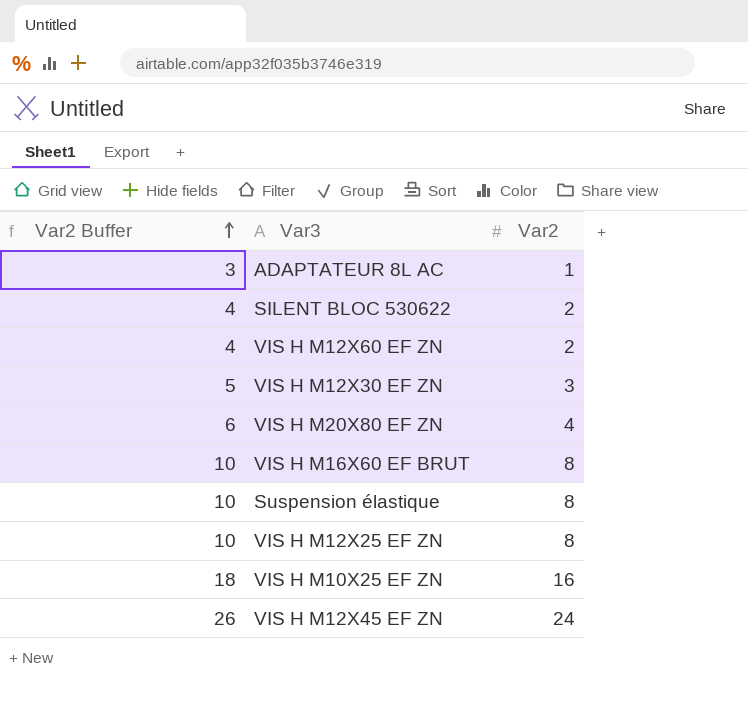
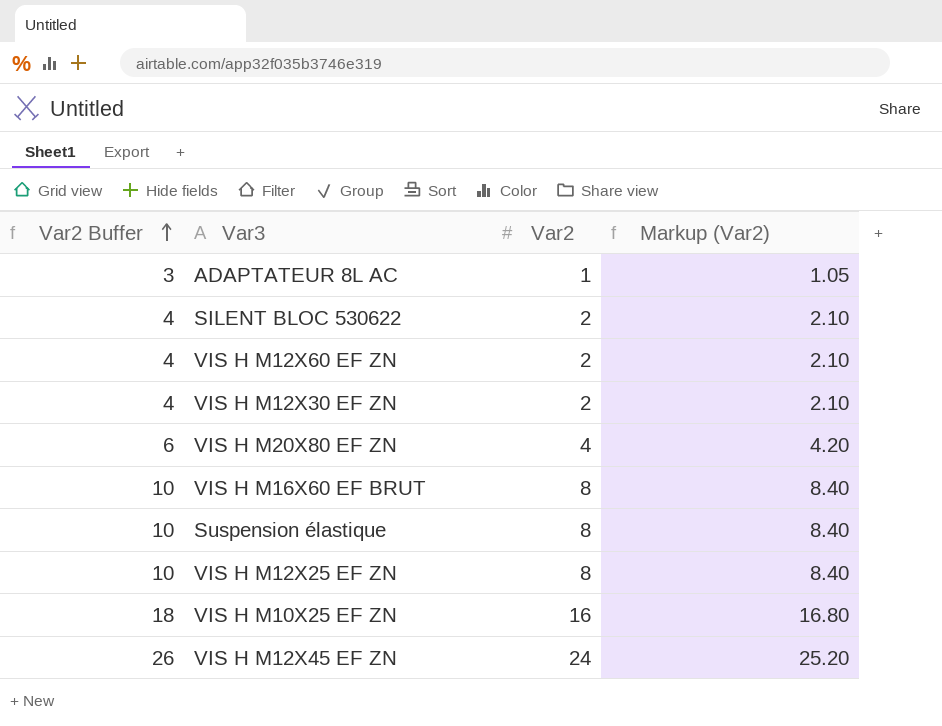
column Markup (Var2) | formula: none -> [Var2] * 1.05
VIS H M12X30 EF ZN | Var2 Buffer: 5 -> 4
VIS H M12X30 EF ZN | Var2: 3 -> 2

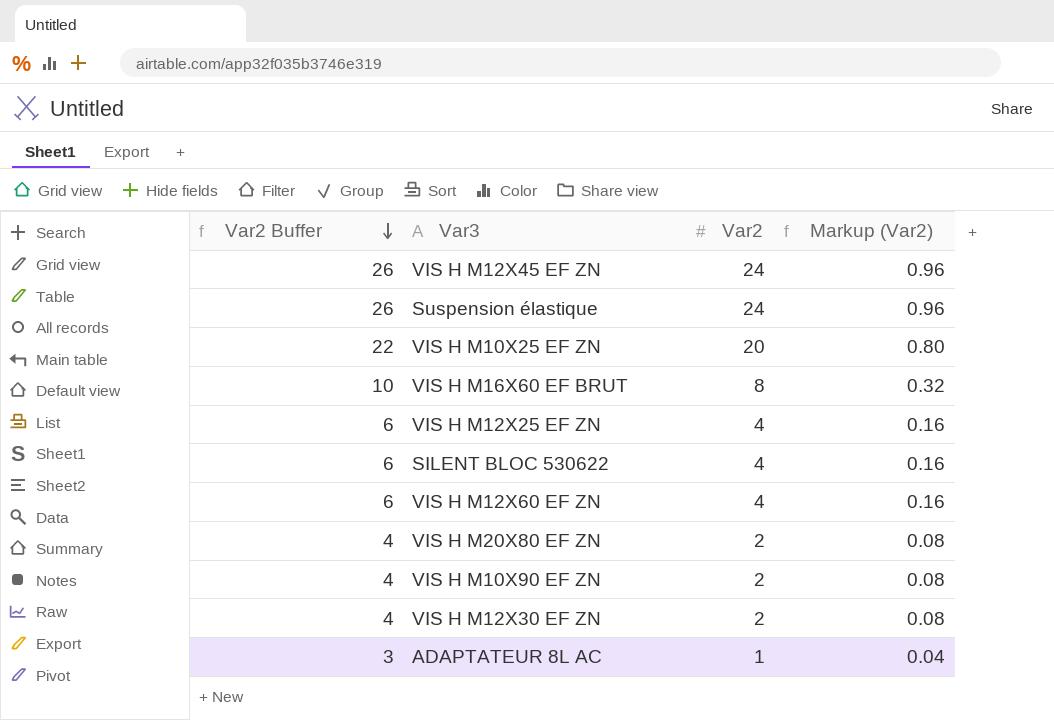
row order: Var2 Buffer ascending -> Var2 Buffer descending
column Markup (Var2) | formula: [Var2] * 1.05 -> [Var2] * 0.04
Suspension élastique | Var2 Buffer: 10 -> 26
Suspension élastique | Var2: 8 -> 24
VIS H M10X25 EF ZN | Var2 Buffer: 18 -> 22
VIS H M10X25 EF ZN | Var2: 16 -> 20
VIS H M12X25 EF ZN | Var2 Buffer: 10 -> 6
VIS H M12X25 EF ZN | Var2: 8 -> 4
SILENT BLOC 530622 | Var2 Buffer: 4 -> 6
SILENT BLOC 530622 | Var2: 2 -> 4
VIS H M12X60 EF ZN | Var2 Buffer: 4 -> 6
VIS H M12X60 EF ZN | Var2: 2 -> 4
VIS H M20X80 EF ZN | Var2 Buffer: 6 -> 4
VIS H M20X80 EF ZN | Var2: 4 -> 2
row VIS H M10X90 EF ZN: none -> 4 | 2 | 0.08

